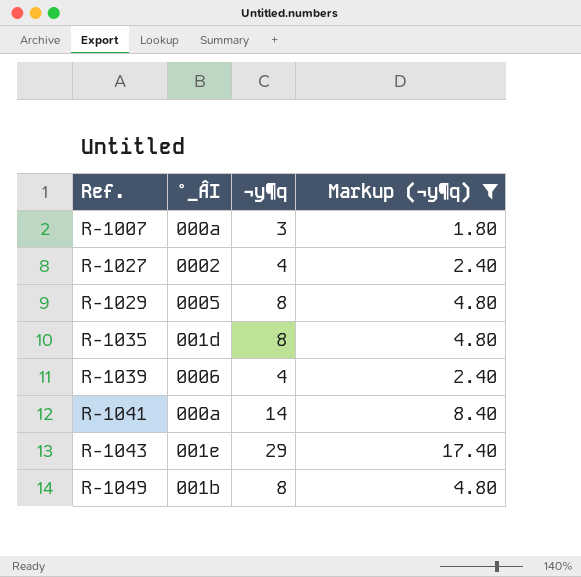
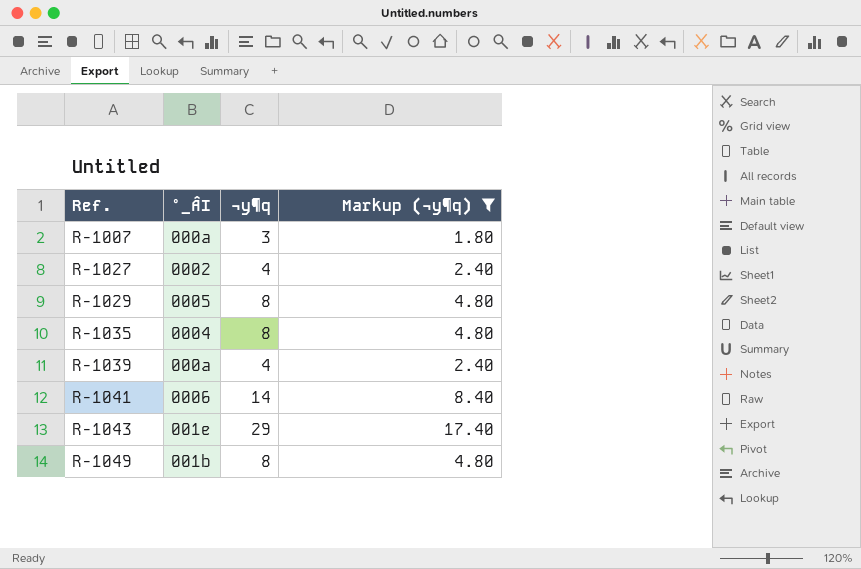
R-1035 | °_ÂI: 001d -> 0004
R-1039 | °_ÂI: 0006 -> 000a
R-1041 | °_ÂI: 000a -> 0006

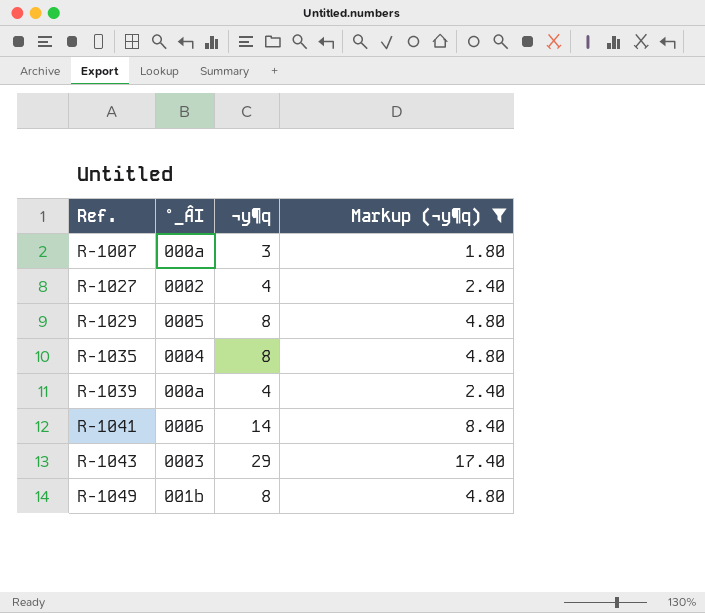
R-1043 | °_ÂI: 001e -> 0003

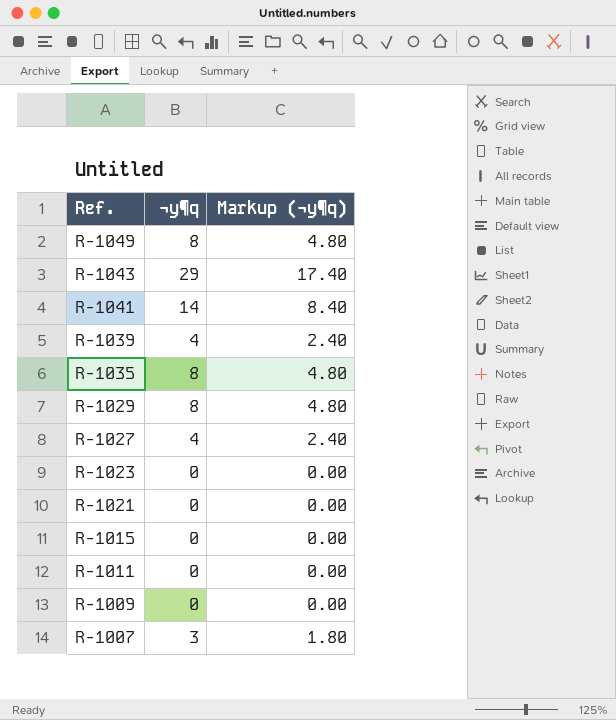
filter: Markup (¬y¶q) != 0.00 -> none
row order: Ref. ascending -> Ref. descending
column °_ÂI | position: 2 -> none

